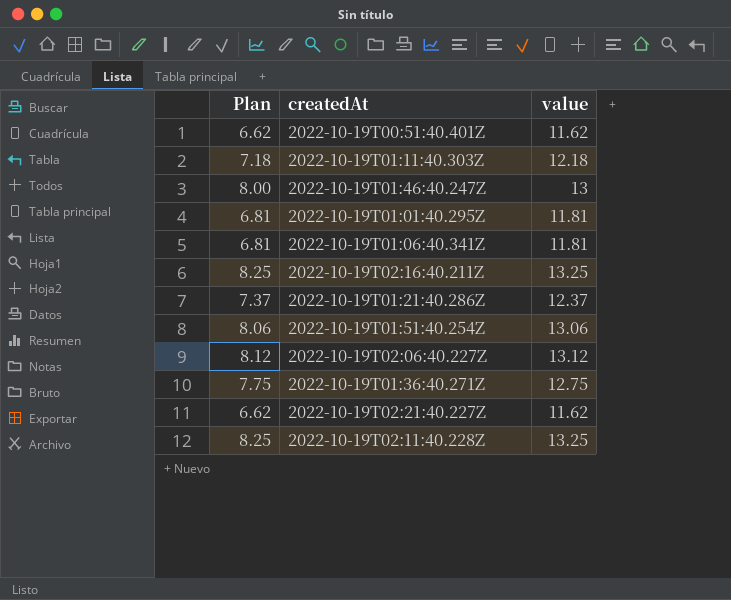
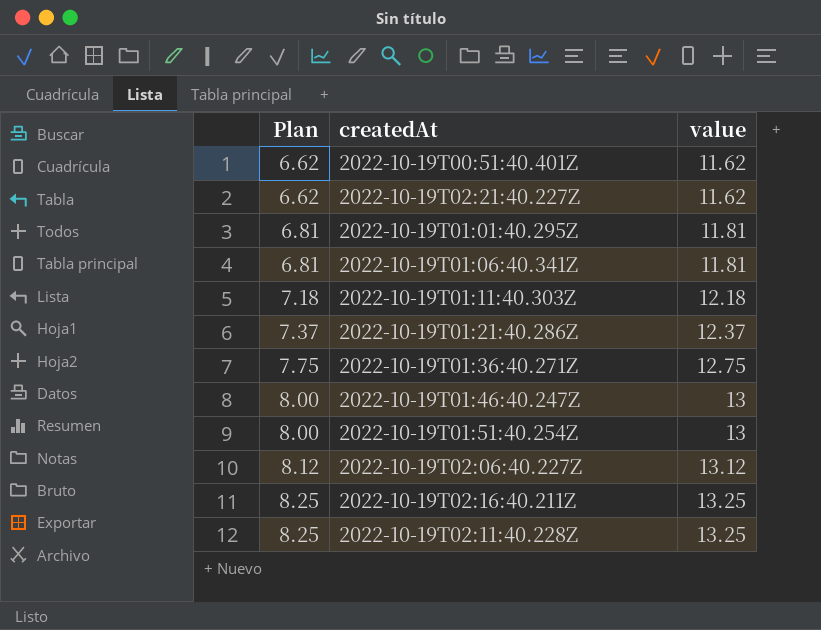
row order: none -> Plan ascending
2022-10-19T01:51:40.254Z | Plan: 8.06 -> 8.00
2022-10-19T01:51:40.254Z | value: 13.06 -> 13

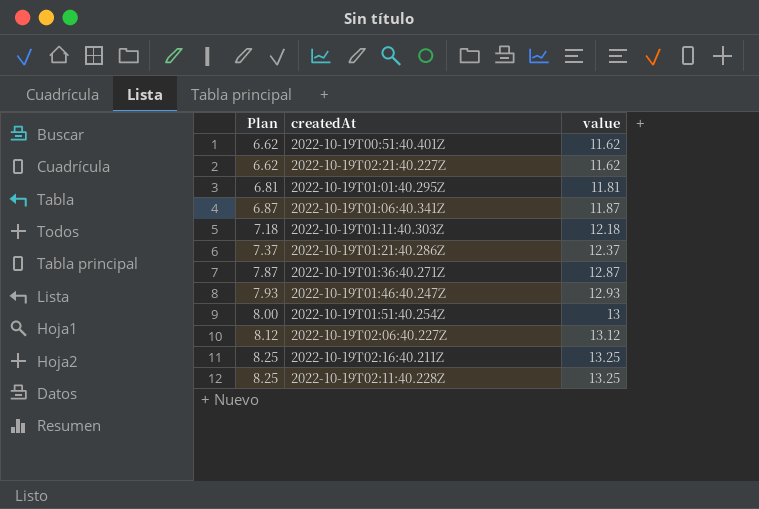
2022-10-19T01:06:40.341Z | Plan: 6.81 -> 6.87
2022-10-19T01:06:40.341Z | value: 11.81 -> 11.87
2022-10-19T01:36:40.271Z | Plan: 7.75 -> 7.87
2022-10-19T01:36:40.271Z | value: 12.75 -> 12.87
2022-10-19T01:46:40.247Z | Plan: 8.00 -> 7.93
2022-10-19T01:46:40.247Z | value: 13 -> 12.93

